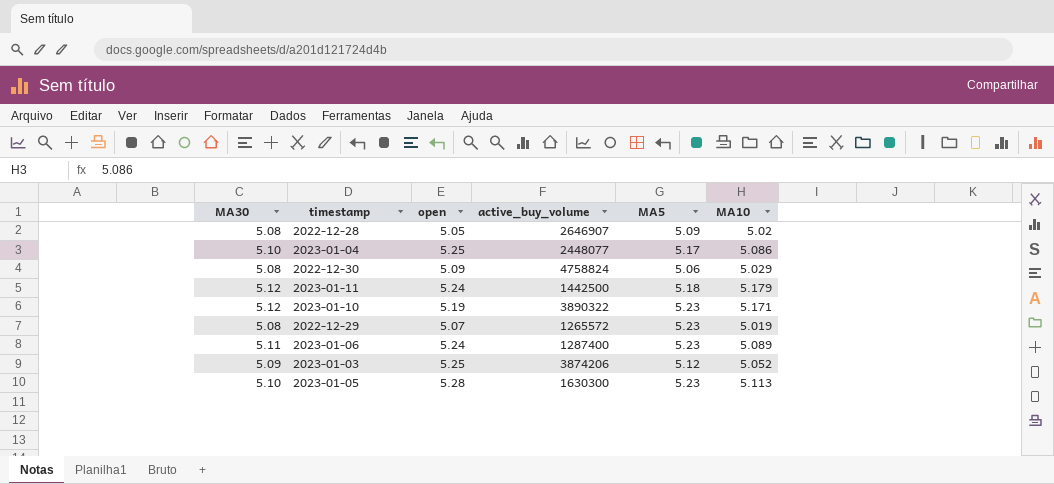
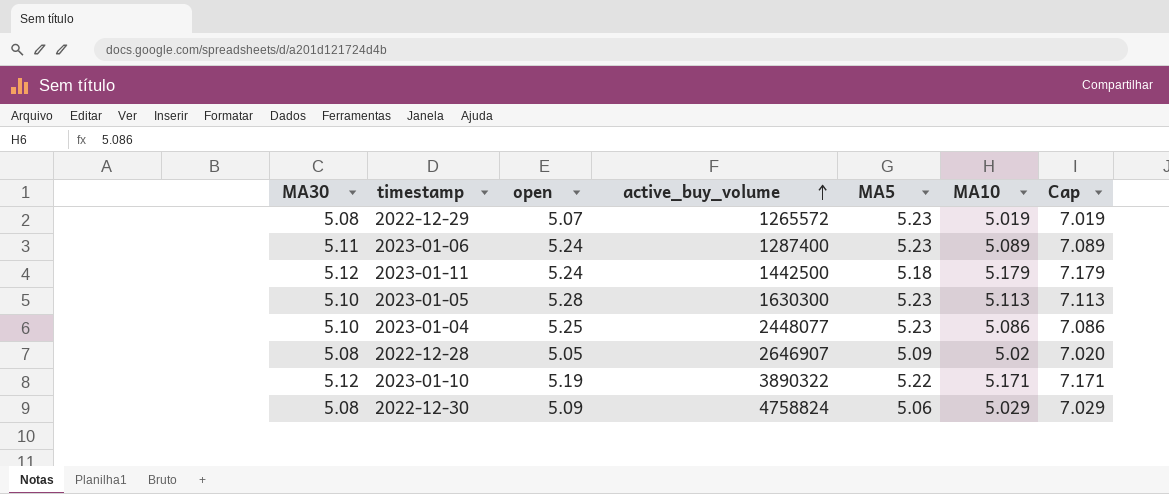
row order: none -> active_buy_volume ascending
column Cap | formula: none -> [MA10] + 2
row 2023-01-03: 5.09 | 5.25 | 3874206 | 5.12 | 5.052 -> none
2023-01-04 | MA5: 5.17 -> 5.23
2023-01-10 | MA5: 5.23 -> 5.22

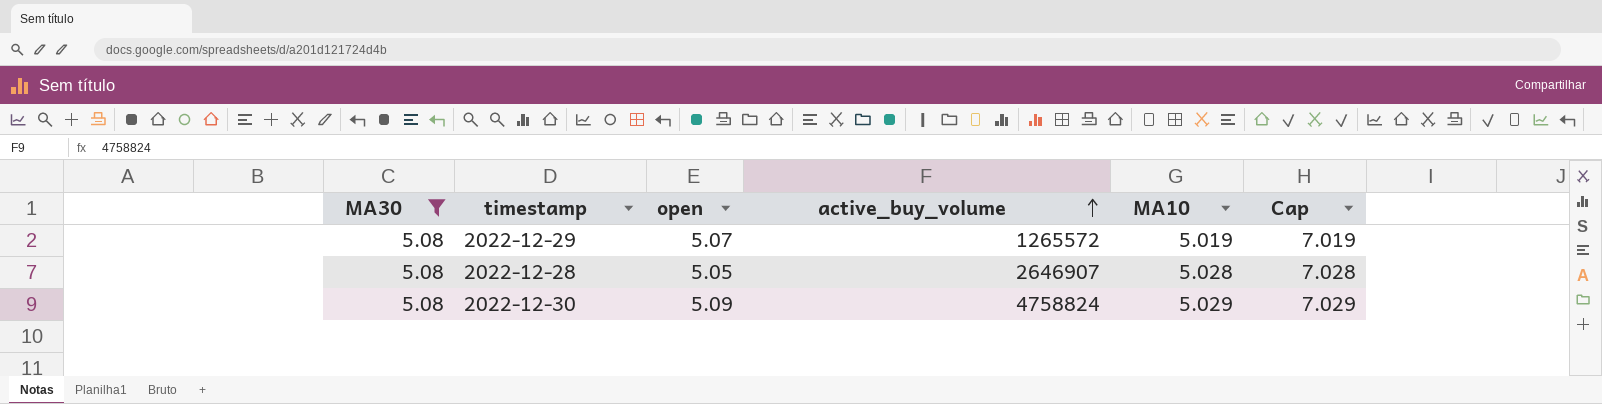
filter: none -> MA30 = 5.08
column MA5 | position: 5 -> none
2022-12-28 | MA10: 5.02 -> 5.028
2022-12-28 | Cap: 7.020 -> 7.028

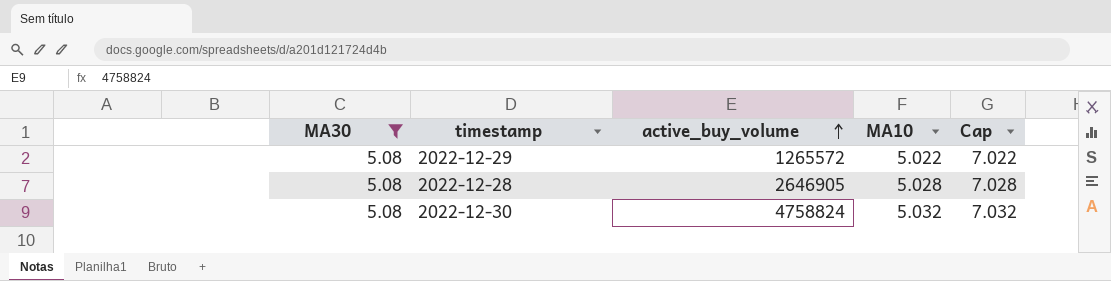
column open | position: 3 -> none
2022-12-29 | MA10: 5.019 -> 5.022
2022-12-29 | Cap: 7.019 -> 7.022
2022-12-28 | active_buy_volume: 2646907 -> 2646905
2022-12-30 | MA10: 5.029 -> 5.032
2022-12-30 | Cap: 7.029 -> 7.032

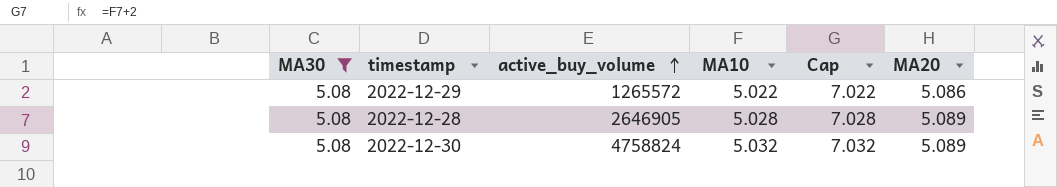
column MA20 | position: none -> 6

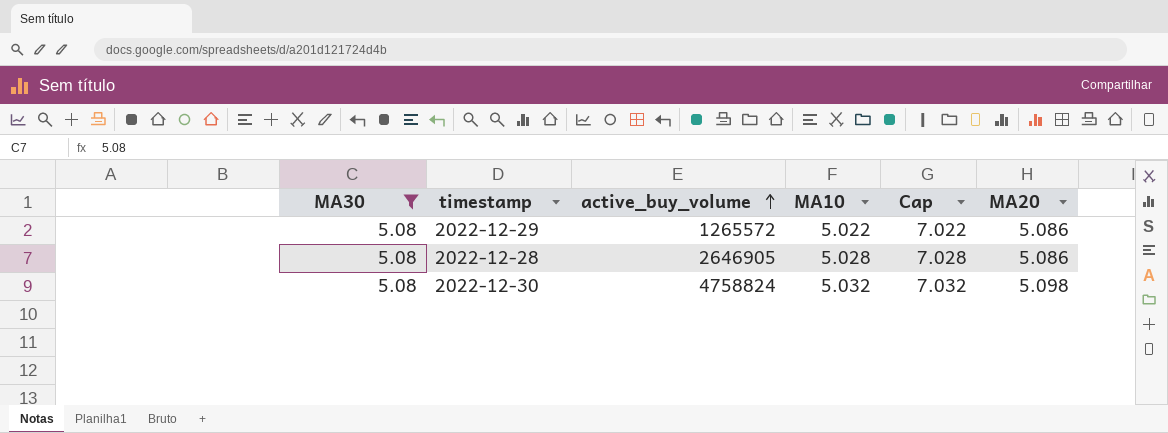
2022-12-28 | MA20: 5.089 -> 5.086
2022-12-30 | MA20: 5.089 -> 5.098

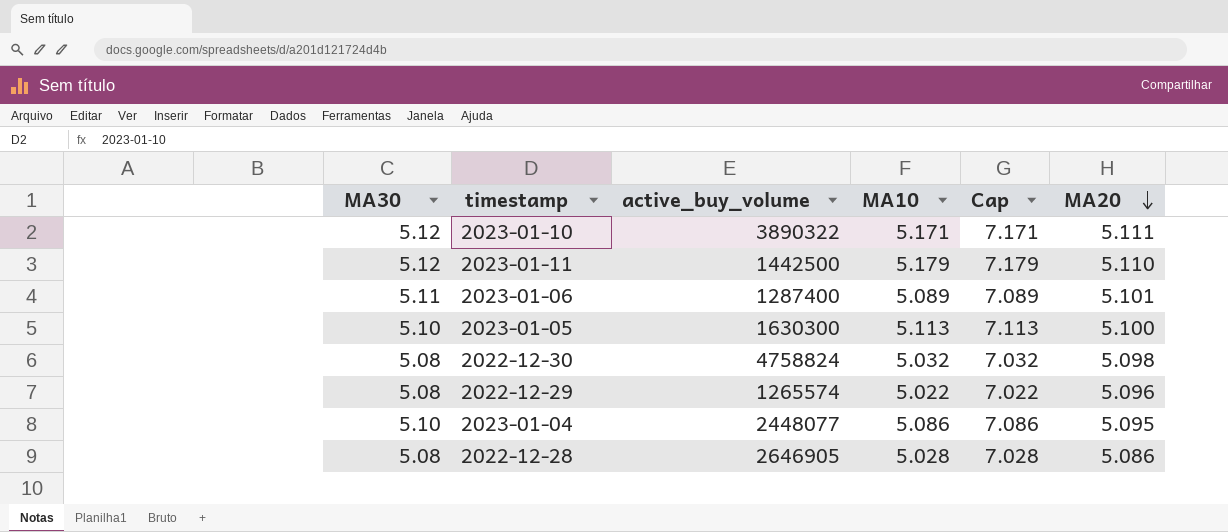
filter: MA30 = 5.08 -> none
row order: active_buy_volume ascending -> MA20 descending
2022-12-29 | active_buy_volume: 1265572 -> 1265574
2022-12-29 | MA20: 5.086 -> 5.096

